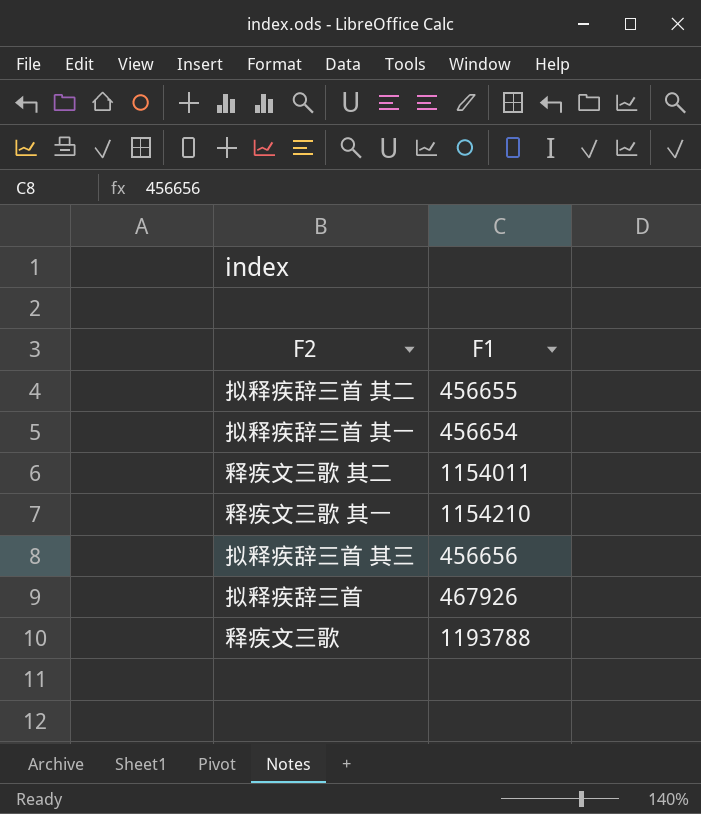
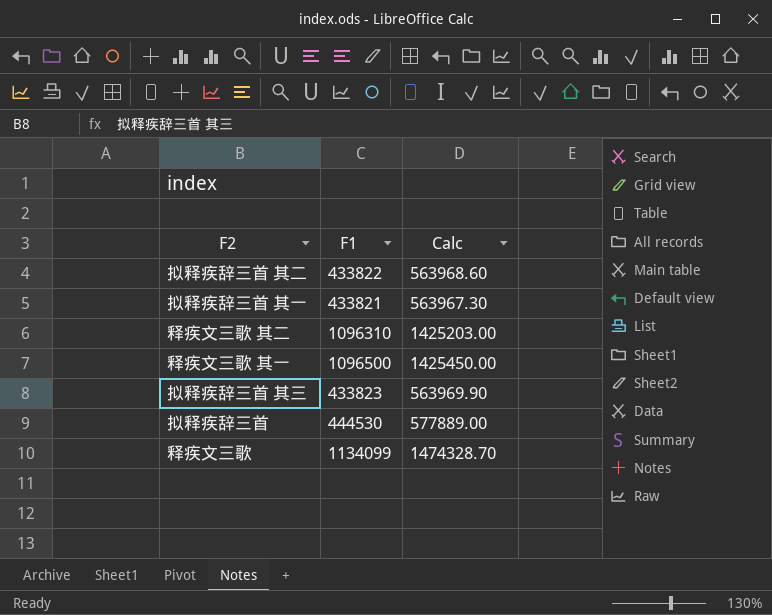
column Calc | formula: none -> [F1] * 1.3
拟释疾辞三首 其二 | F1: 456655 -> 433822
拟释疾辞三首 其一 | F1: 456654 -> 433821
释疾文三歌 其二 | F1: 1154011 -> 1096310
释疾文三歌 其一 | F1: 1154210 -> 1096500
拟释疾辞三首 其三 | F1: 456656 -> 433823
拟释疾辞三首 | F1: 467926 -> 444530
释疾文三歌 | F1: 1193788 -> 1134099

